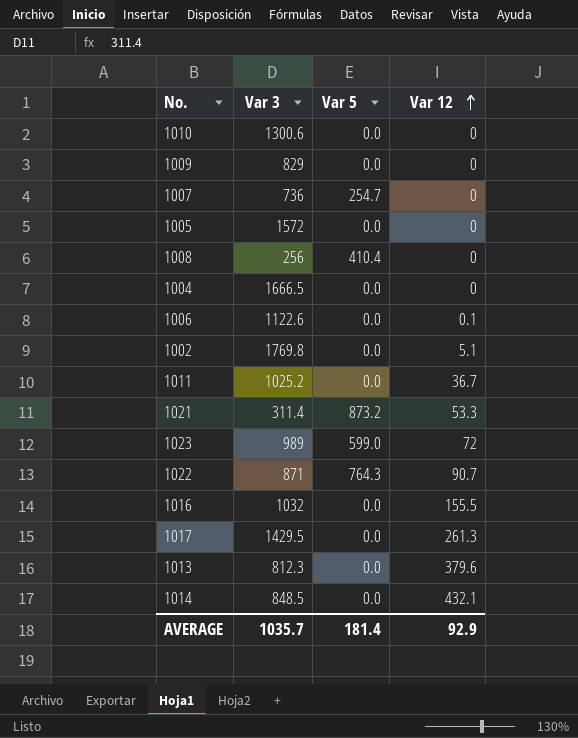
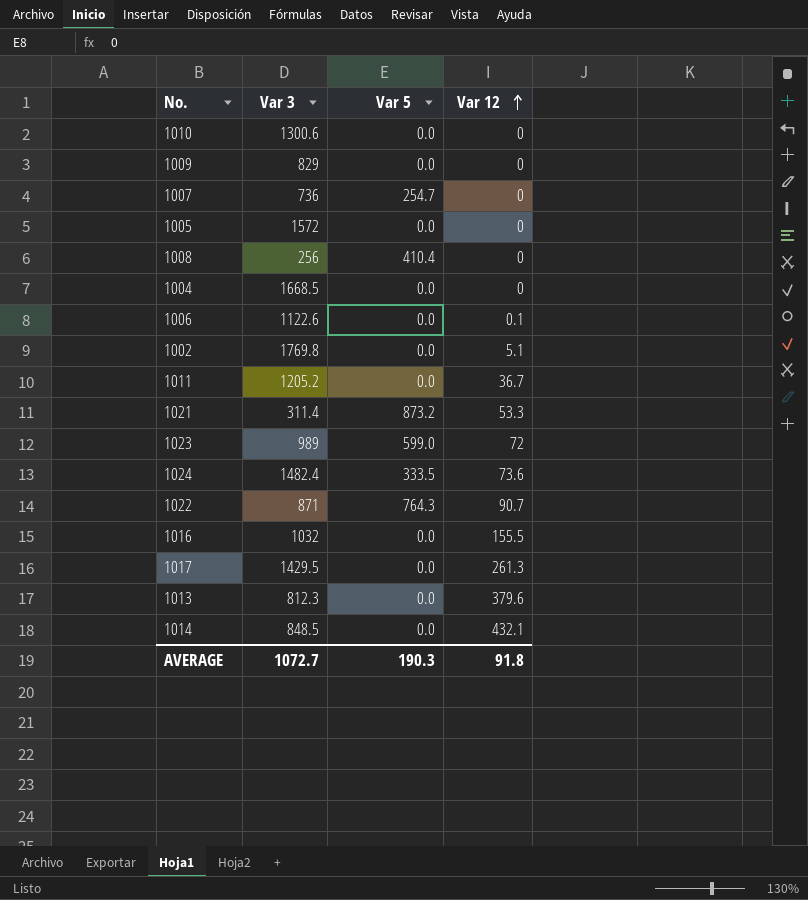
1004 | Var 3: 1666.5 -> 1668.5
1011 | Var 3: 1025.2 -> 1205.2
row 1024: none -> 1482.4 | 333.5 | 73.6
AVERAGE | Var 3: 1035.7 -> 1072.7
AVERAGE | Var 5: 181.4 -> 190.3
AVERAGE | Var 12: 92.9 -> 91.8

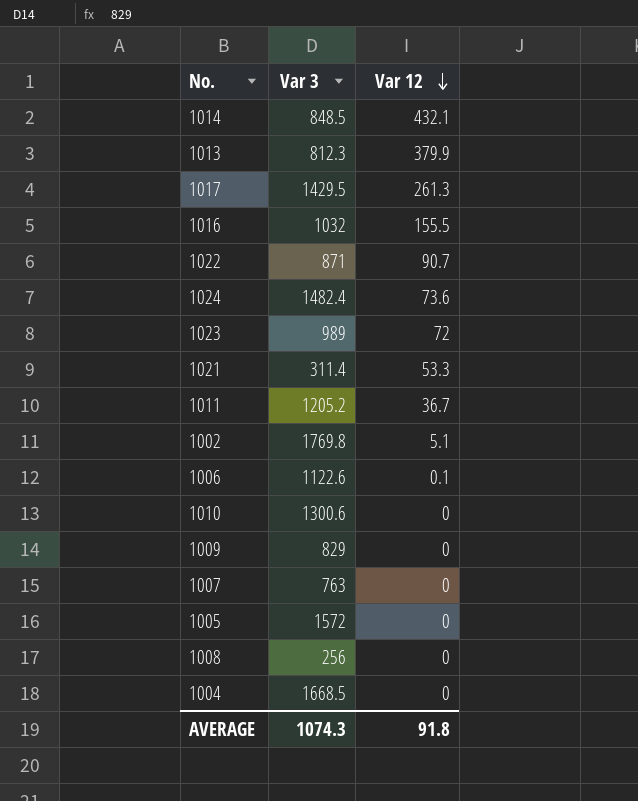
row order: Var 12 ascending -> Var 12 descending
column Var 5 | position: 3 -> none
1013 | Var 12: 379.6 -> 379.9
1007 | Var 3: 736 -> 763
AVERAGE | Var 3: 1072.7 -> 1074.3

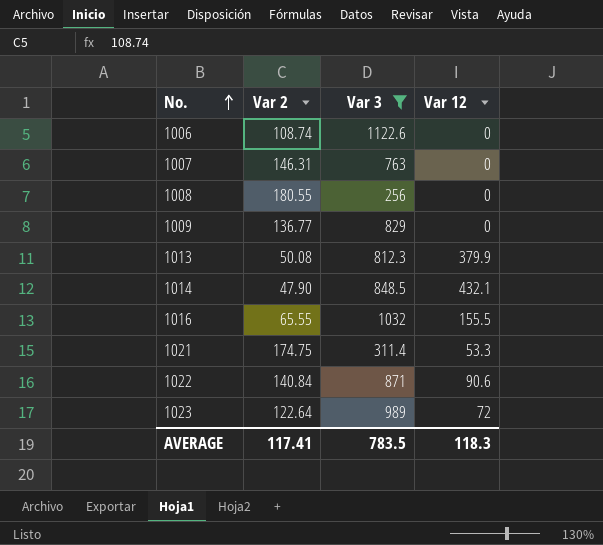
filter: none -> Var 3 <= 1122.6
row order: Var 12 descending -> No. ascending
column Var 2 | position: none -> 2
1006 | Var 12: 0.1 -> 0
1022 | Var 12: 90.7 -> 90.6
AVERAGE | Var 3: 1074.3 -> 783.5
AVERAGE | Var 12: 91.8 -> 118.3

